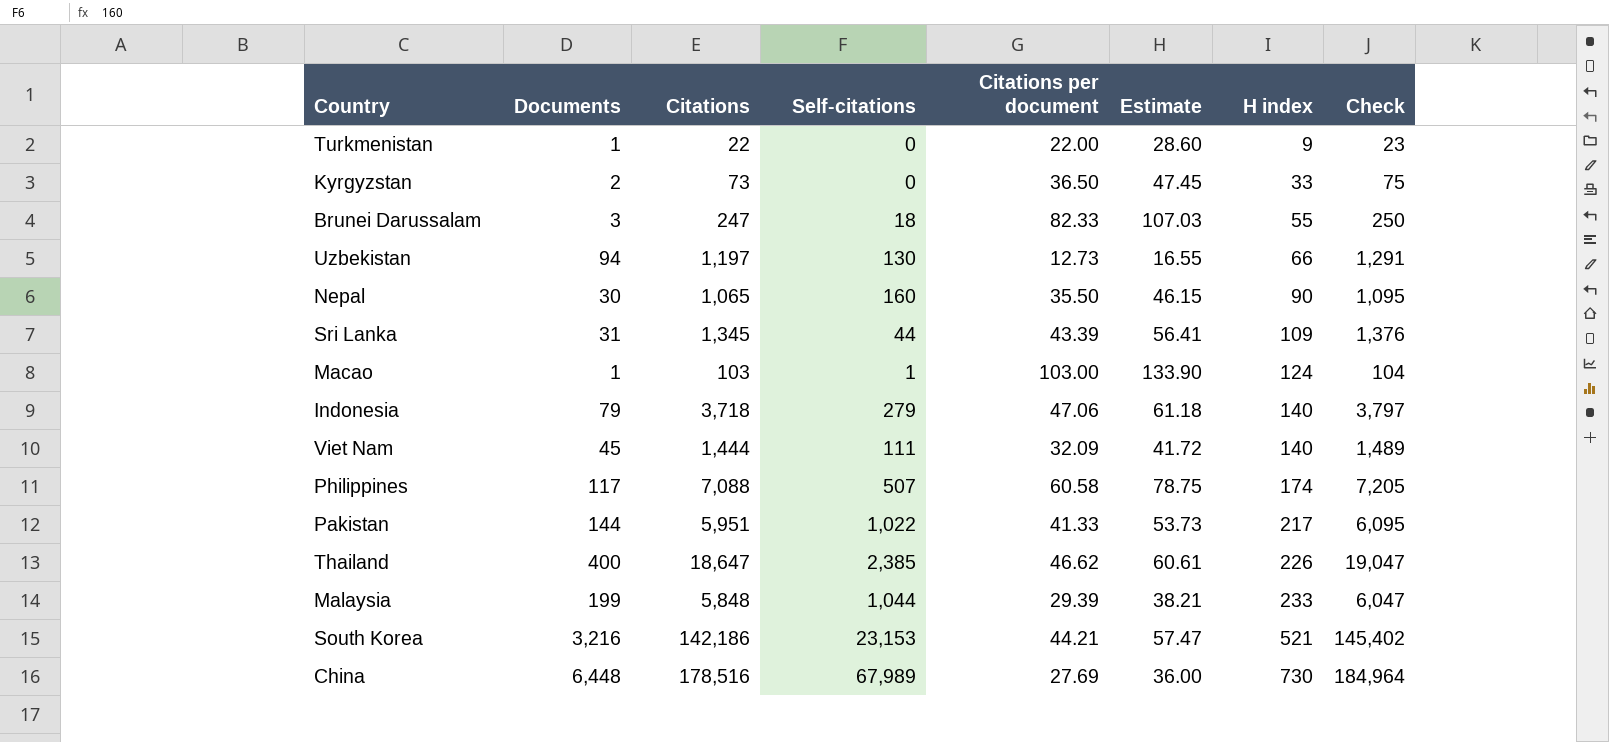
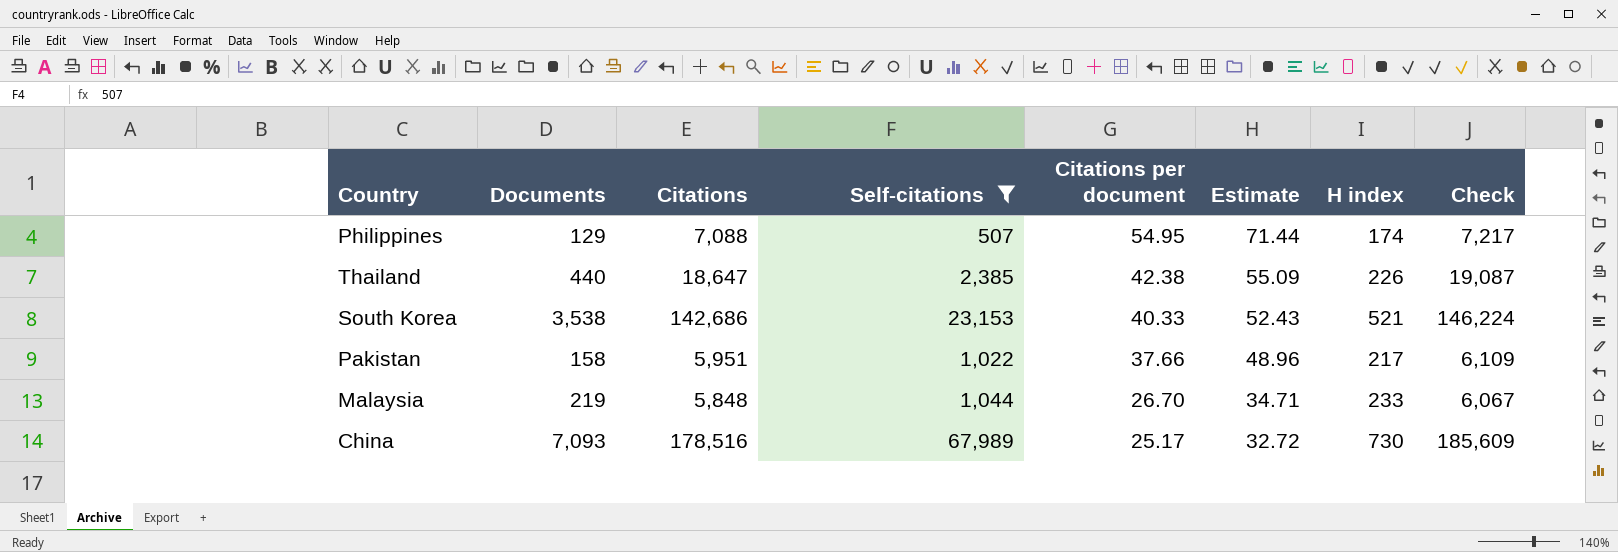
filter: none -> Self-citations >= 507
row order: H index ascending -> Citations per document descending
Philippines | Documents: 117 -> 129
Philippines | Citations per document: 60.58 -> 54.95
Philippines | Estimate: 78.75 -> 71.44
Philippines | Check: 7,205 -> 7,217
Thailand | Documents: 400 -> 440
Thailand | Citations per document: 46.62 -> 42.38
Thailand | Estimate: 60.61 -> 55.09
Thailand | Check: 19,047 -> 19,087
South Korea | Documents: 3,216 -> 3,538
South Korea | Citations: 142,186 -> 142,686
South Korea | Citations per document: 44.21 -> 40.33
South Korea | Estimate: 57.47 -> 52.43
South Korea | Check: 145,402 -> 146,224
Pakistan | Documents: 144 -> 158
Pakistan | Citations per document: 41.33 -> 37.66
Pakistan | Estimate: 53.73 -> 48.96
Pakistan | Check: 6,095 -> 6,109
Malaysia | Documents: 199 -> 219
Malaysia | Citations per document: 29.39 -> 26.70
Malaysia | Estimate: 38.21 -> 34.71
Malaysia | Check: 6,047 -> 6,067
China | Documents: 6,448 -> 7,093
China | Citations per document: 27.69 -> 25.17
China | Estimate: 36.00 -> 32.72
China | Check: 184,964 -> 185,609

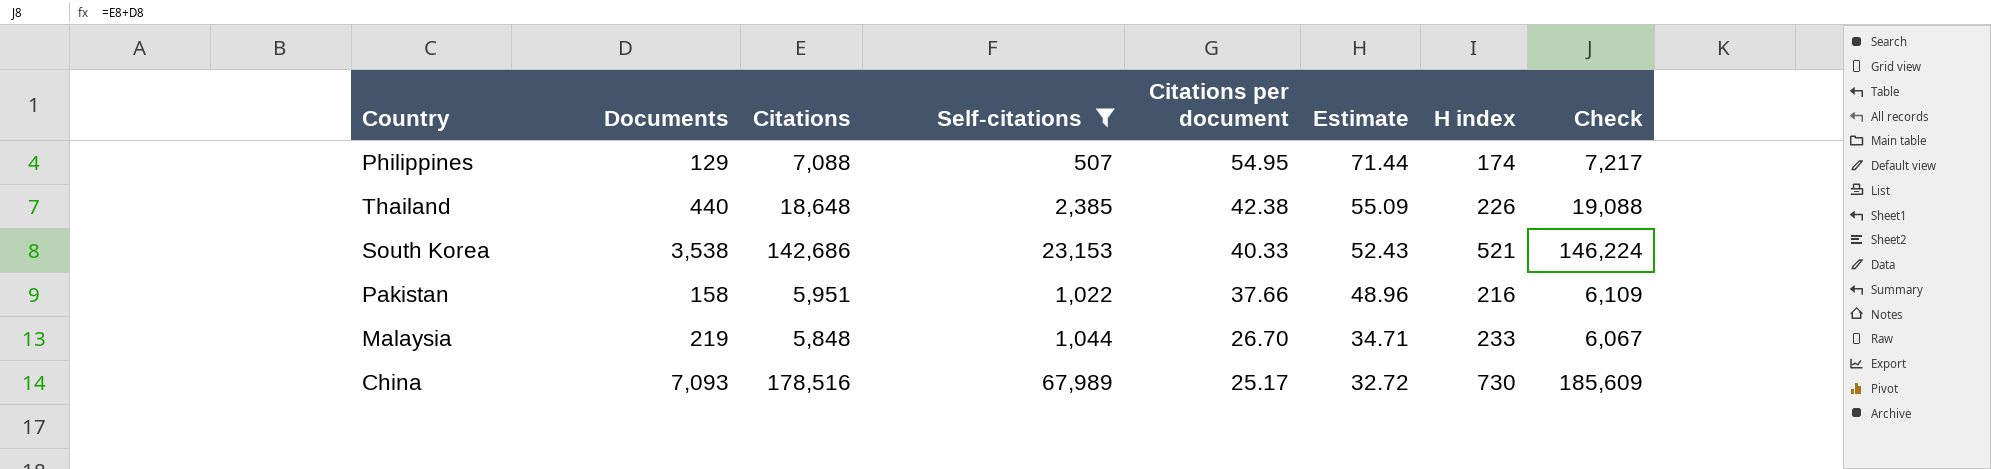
Thailand | Citations: 18,647 -> 18,648
Thailand | Check: 19,087 -> 19,088
Pakistan | H index: 217 -> 216

